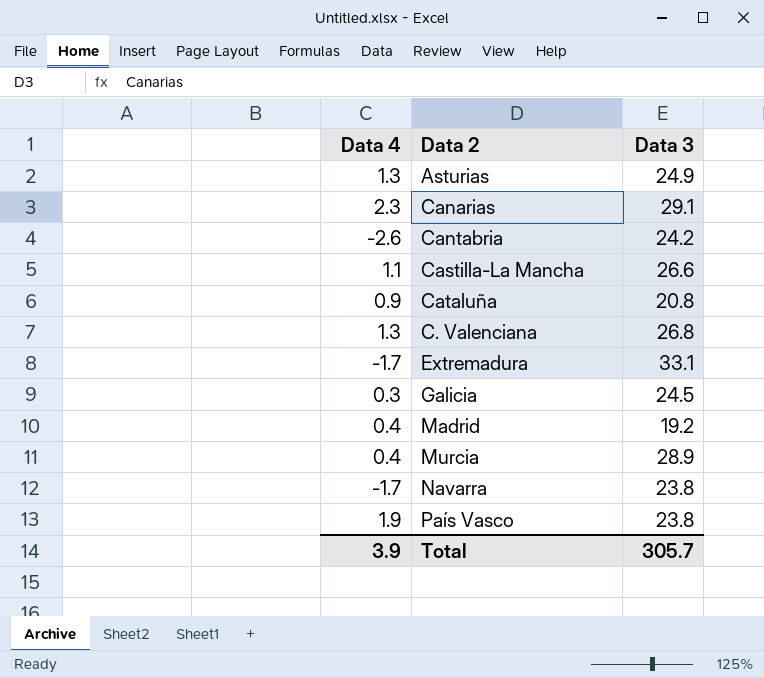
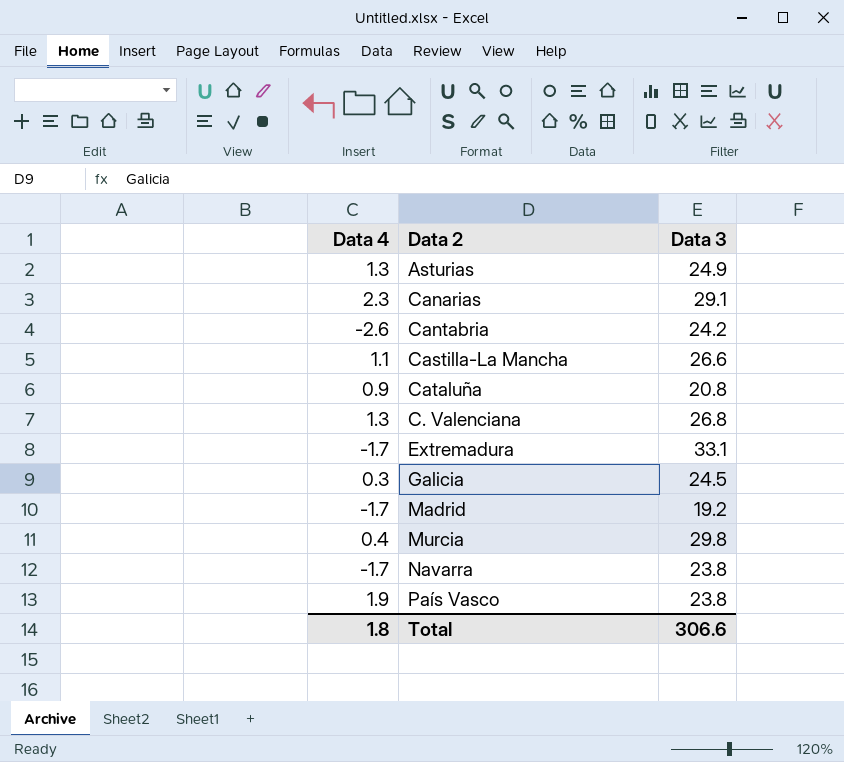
Madrid | Data 4: 0.4 -> -1.7
Murcia | Data 3: 28.9 -> 29.8
Total | Data 4: 3.9 -> 1.8
Total | Data 3: 305.7 -> 306.6

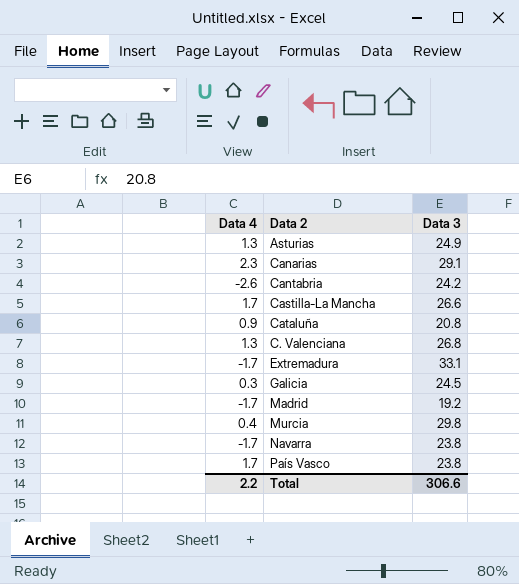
Castilla-La Mancha | Data 4: 1.1 -> 1.7
País Vasco | Data 4: 1.9 -> 1.7
Total | Data 4: 1.8 -> 2.2

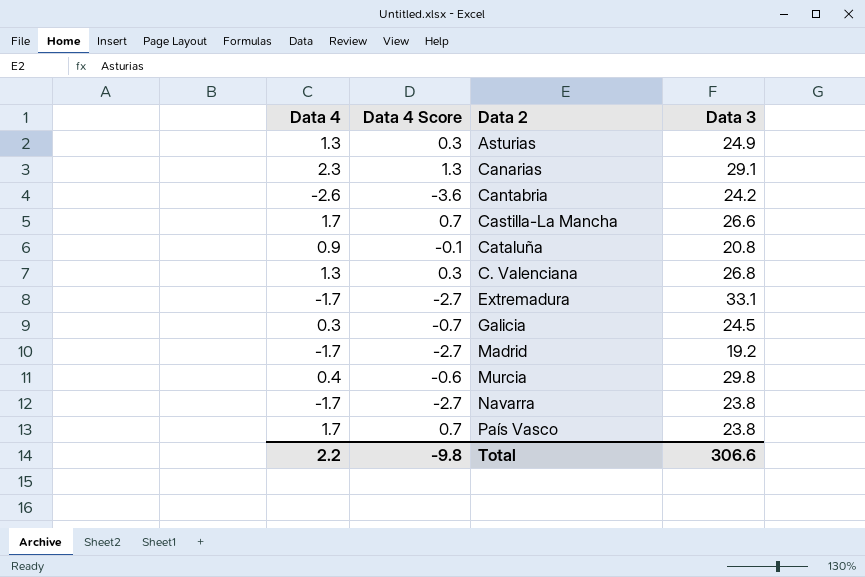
column Data 4 Score | formula: none -> [Data 4] - 1

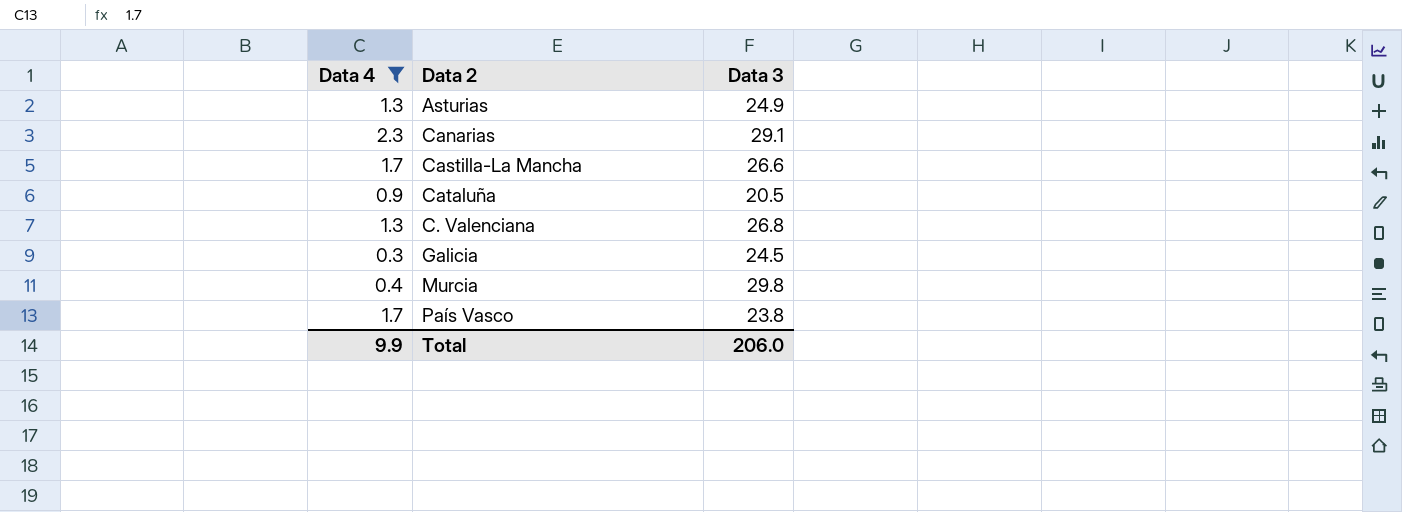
filter: none -> Data 4 >= 0.3
column Data 4 Score | formula: [Data 4] - 1 -> none
Cataluña | Data 3: 20.8 -> 20.5
Total | Data 4: 2.2 -> 9.9
Total | Data 3: 306.6 -> 206.0

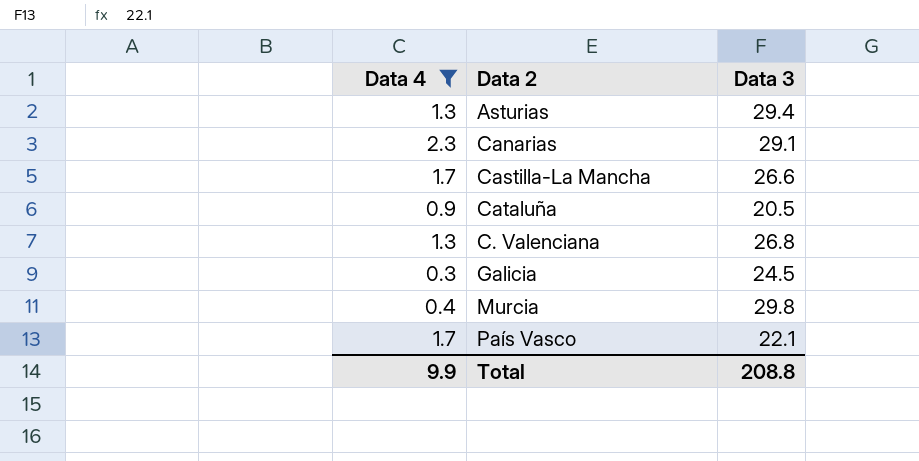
Asturias | Data 3: 24.9 -> 29.4
País Vasco | Data 3: 23.8 -> 22.1
Total | Data 3: 206.0 -> 208.8

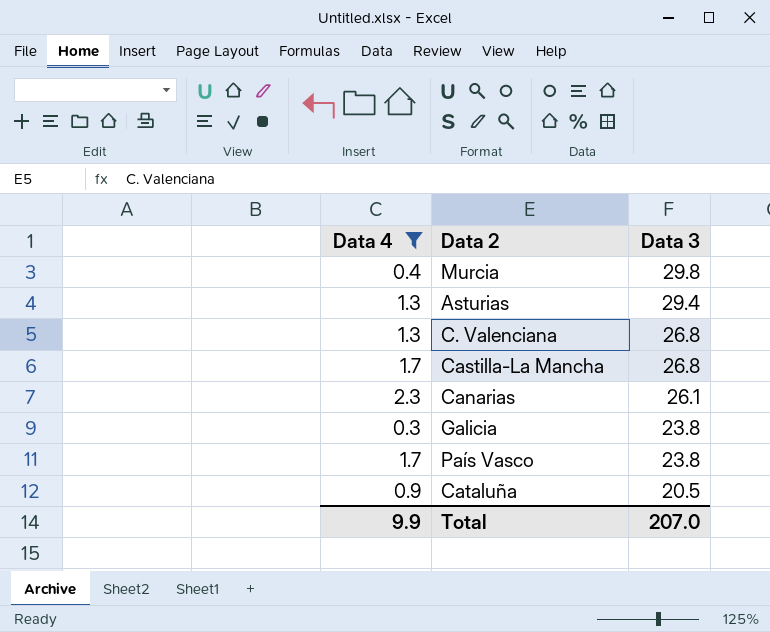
row order: none -> Data 3 descending
Castilla-La Mancha | Data 3: 26.6 -> 26.8
Canarias | Data 3: 29.1 -> 26.1
Galicia | Data 3: 24.5 -> 23.8
País Vasco | Data 3: 22.1 -> 23.8
Total | Data 3: 208.8 -> 207.0

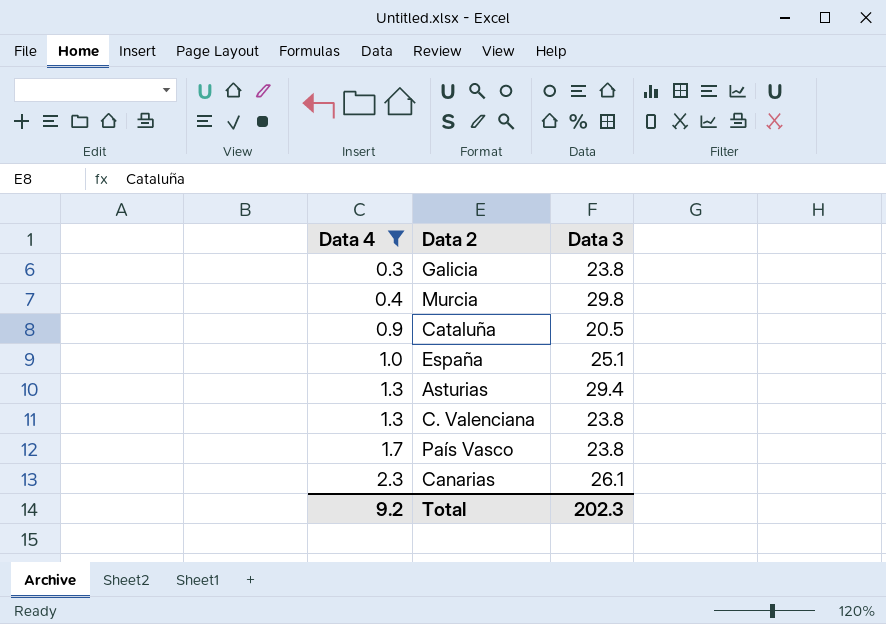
row order: Data 3 descending -> Data 4 ascending
row Castilla-La Mancha: 1.7 | 26.8 -> none
row España: none -> 1.0 | 25.1
C. Valenciana | Data 3: 26.8 -> 23.8
Total | Data 4: 9.9 -> 9.2
Total | Data 3: 207.0 -> 202.3

